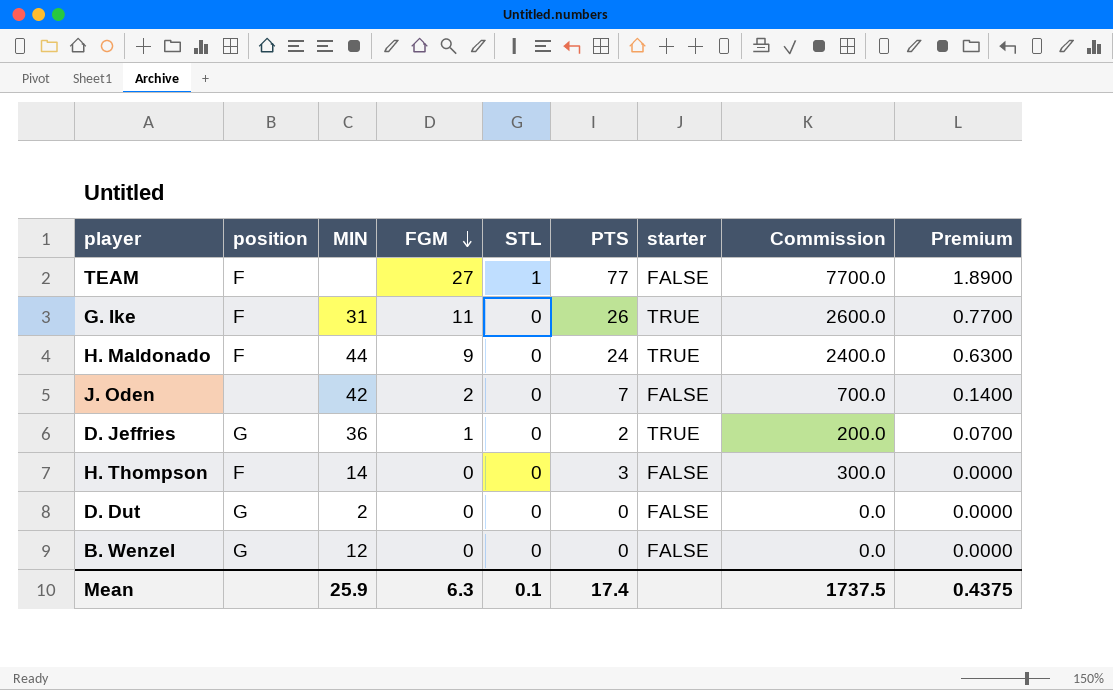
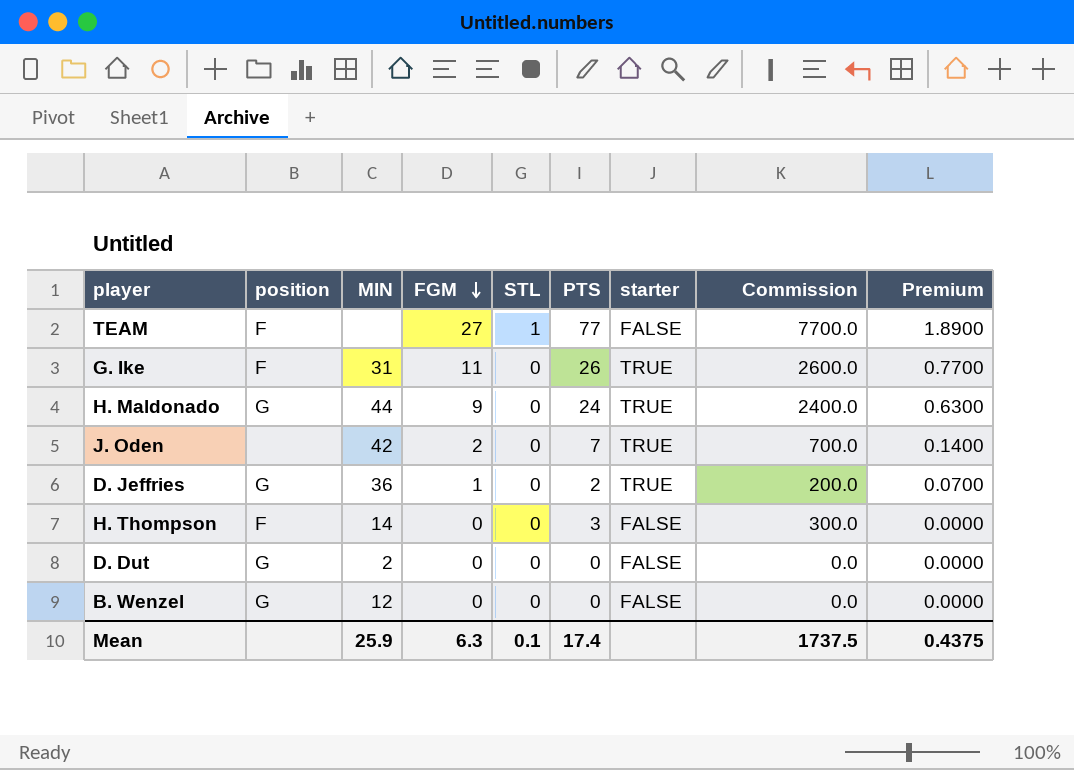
H. Maldonado | position: F -> G
J. Oden | starter: FALSE -> TRUE

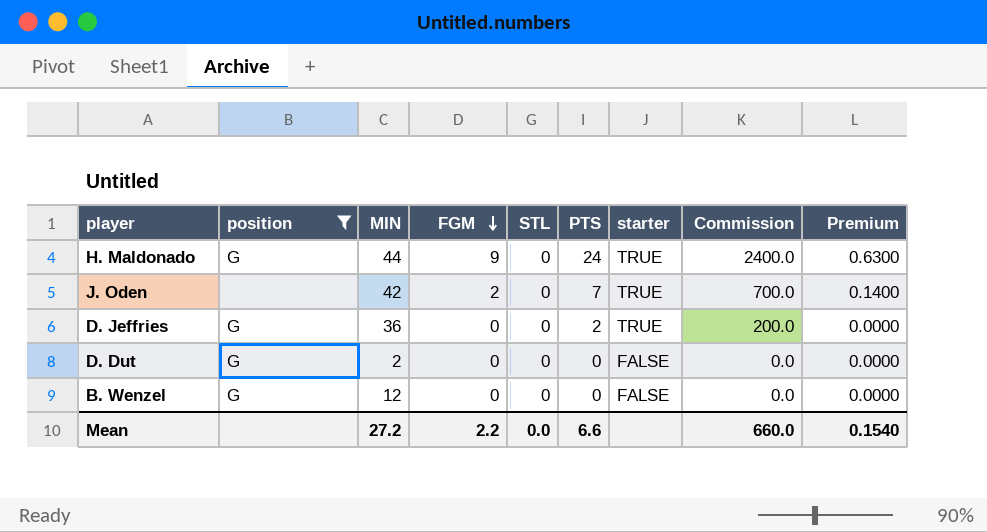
filter: none -> position != F
D. Jeffries | FGM: 1 -> 0
D. Jeffries | Premium: 0.0700 -> 0.0000
Mean | MIN: 25.9 -> 27.2
Mean | FGM: 6.3 -> 2.2
Mean | STL: 0.1 -> 0.0
Mean | PTS: 17.4 -> 6.6
Mean | Commission: 1737.5 -> 660.0
Mean | Premium: 0.4375 -> 0.1540

